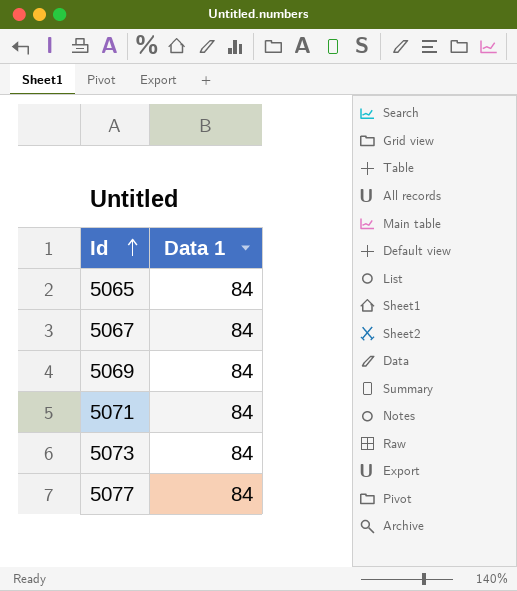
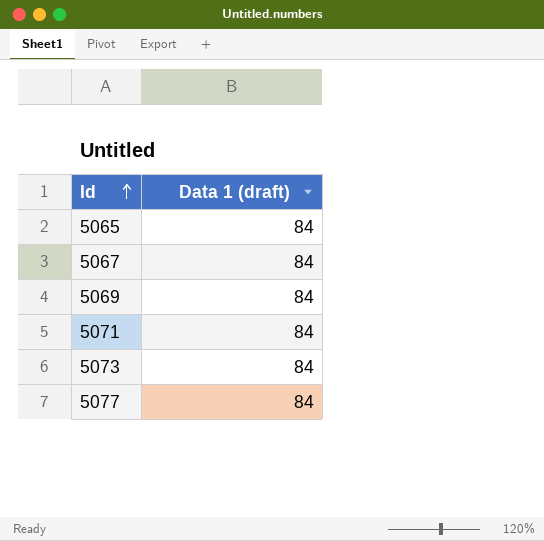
column name: Data 1 -> Data 1 (draft)

